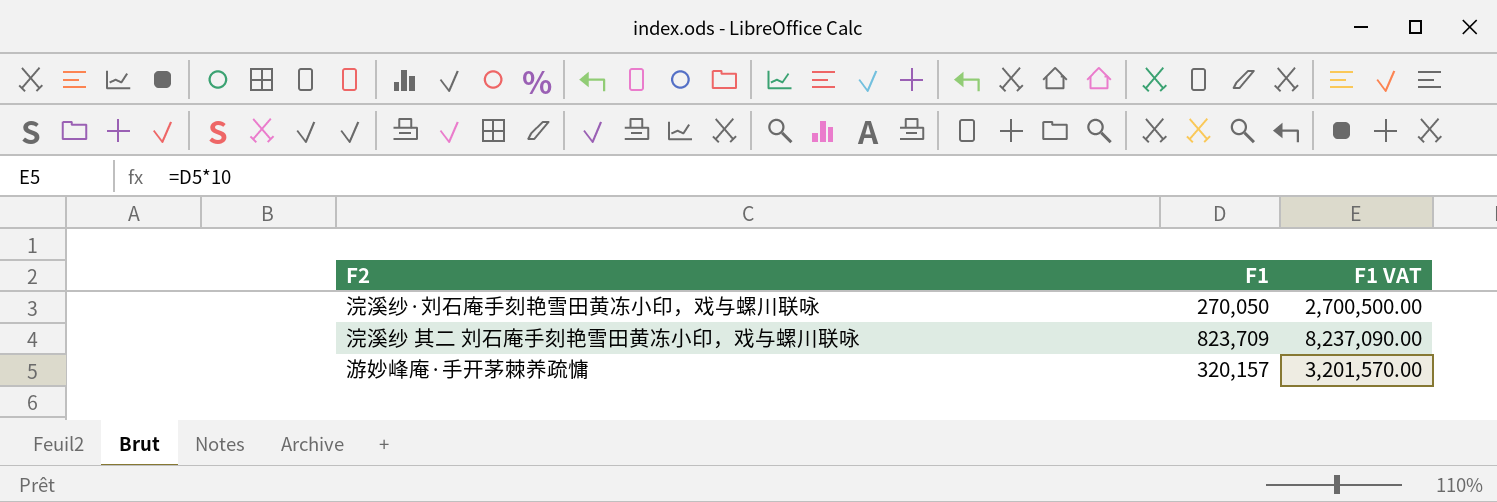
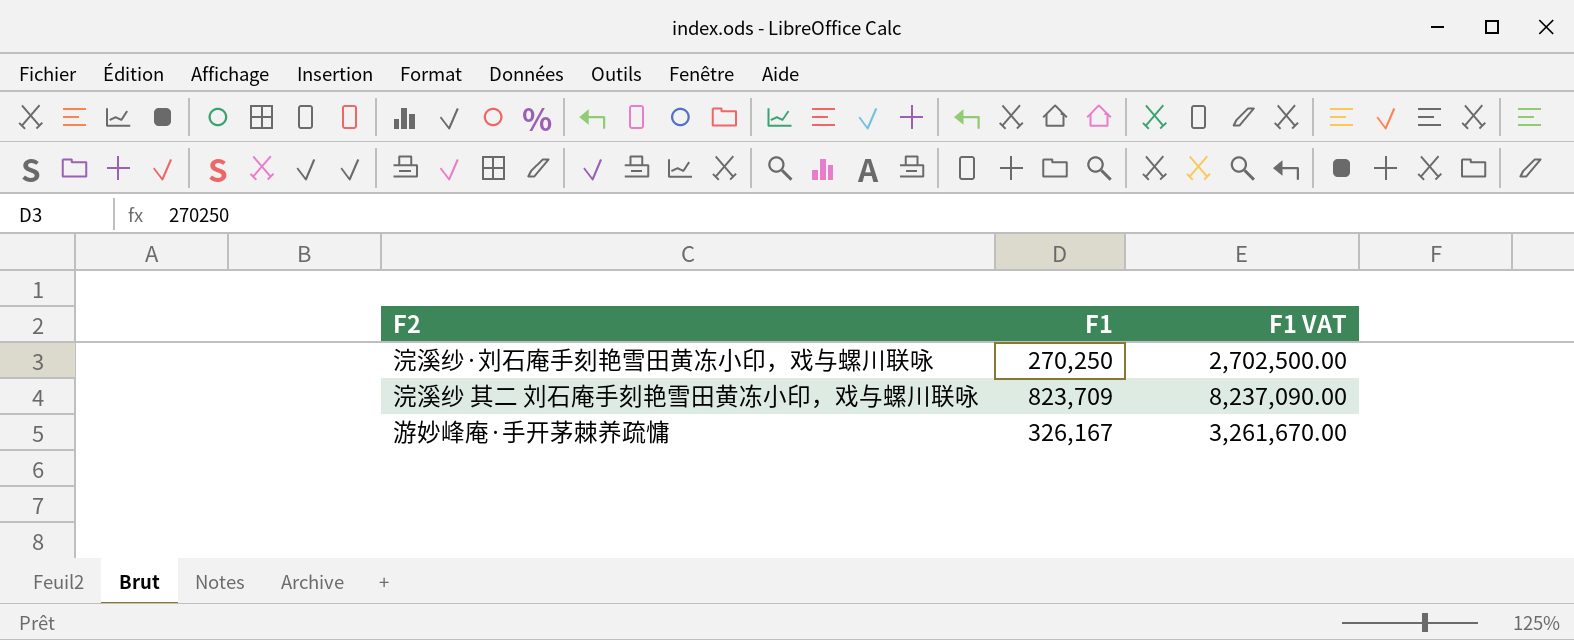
浣溪纱·刘石庵手刻艳雪田黄冻小印，戏与螺川联咏 | F1: 270,050 -> 270,250
浣溪纱·刘石庵手刻艳雪田黄冻小印，戏与螺川联咏 | F1 VAT: 2,700,500.00 -> 2,702,500.00
游妙峰庵·手开茅棘养疏慵 | F1: 320,157 -> 326,167
游妙峰庵·手开茅棘养疏慵 | F1 VAT: 3,201,570.00 -> 3,261,670.00

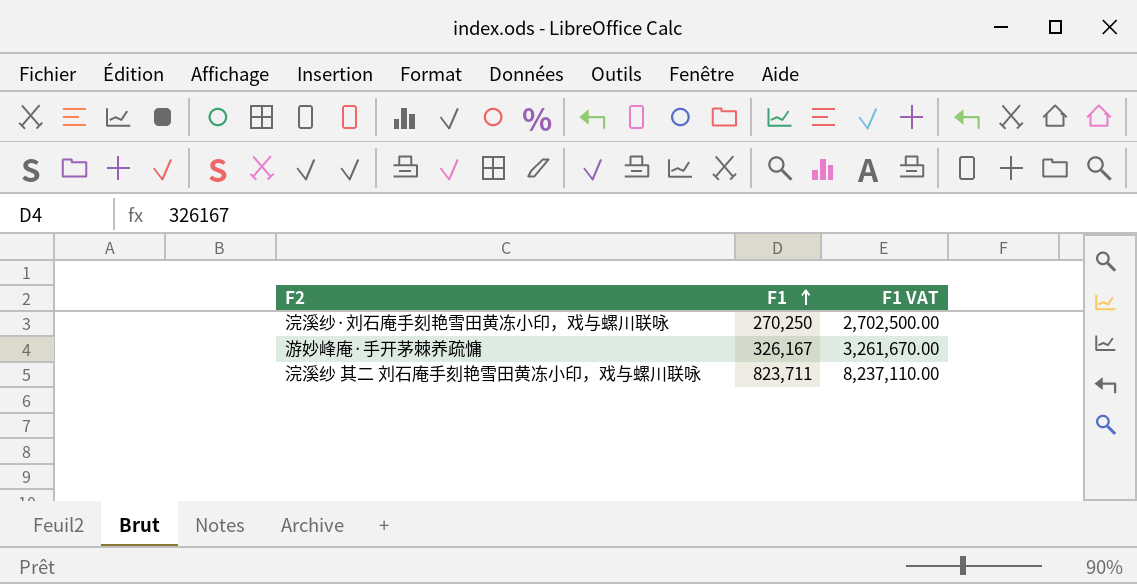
row order: none -> F1 ascending
浣溪纱 其二 刘石庵手刻艳雪田黄冻小印，戏与螺川联咏 | F1: 823,709 -> 823,711
浣溪纱 其二 刘石庵手刻艳雪田黄冻小印，戏与螺川联咏 | F1 VAT: 8,237,090.00 -> 8,237,110.00

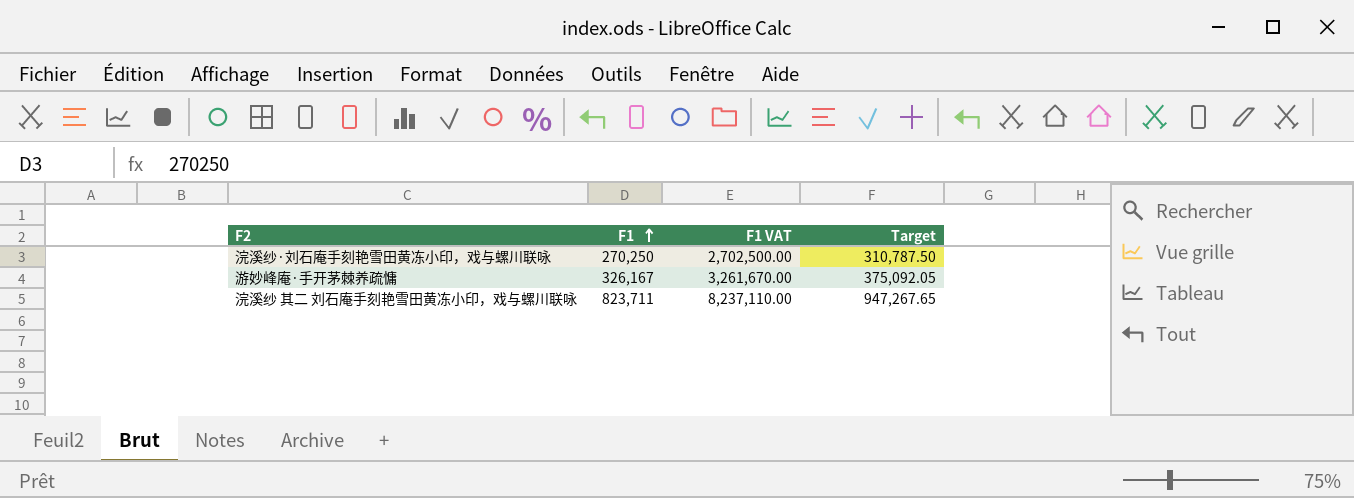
column Target | formula: none -> [F1] * 1.15

